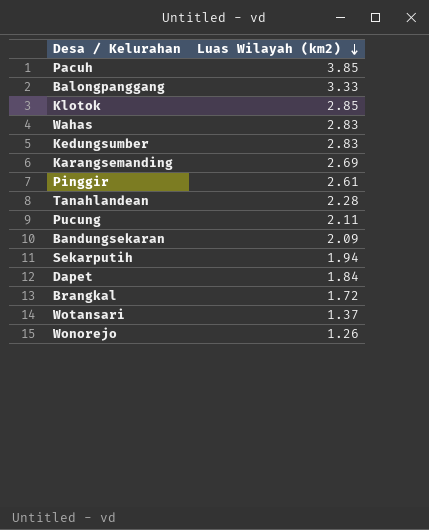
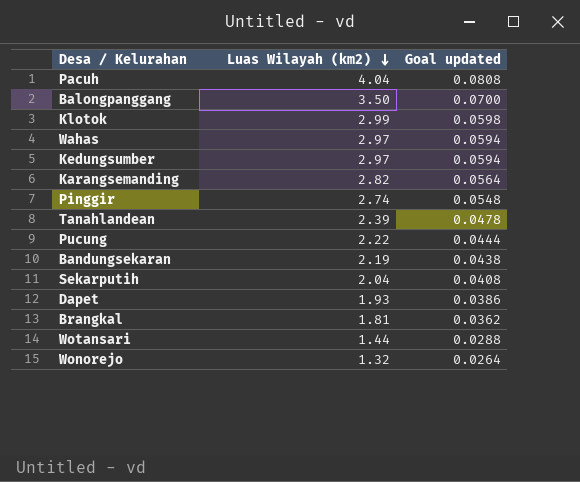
column Goal updated | formula: none -> [Luas Wilayah (km2)] * 0.02
Pacuh | Luas Wilayah (km2): 3.85 -> 4.04
Balongpanggang | Luas Wilayah (km2): 3.33 -> 3.50
Klotok | Luas Wilayah (km2): 2.85 -> 2.99
Wahas | Luas Wilayah (km2): 2.83 -> 2.97
Kedungsumber | Luas Wilayah (km2): 2.83 -> 2.97
Karangsemanding | Luas Wilayah (km2): 2.69 -> 2.82
Pinggir | Luas Wilayah (km2): 2.61 -> 2.74
Tanahlandean | Luas Wilayah (km2): 2.28 -> 2.39
Pucung | Luas Wilayah (km2): 2.11 -> 2.22
Bandungsekaran | Luas Wilayah (km2): 2.09 -> 2.19
Sekarputih | Luas Wilayah (km2): 1.94 -> 2.04
Dapet | Luas Wilayah (km2): 1.84 -> 1.93
Brangkal | Luas Wilayah (km2): 1.72 -> 1.81
Wotansari | Luas Wilayah (km2): 1.37 -> 1.44
Wonorejo | Luas Wilayah (km2): 1.26 -> 1.32

